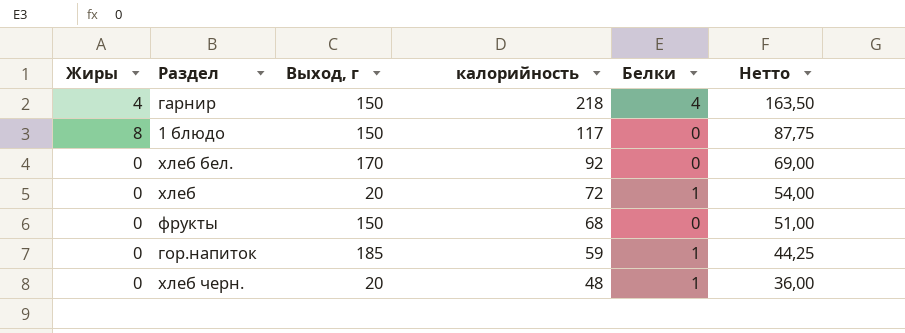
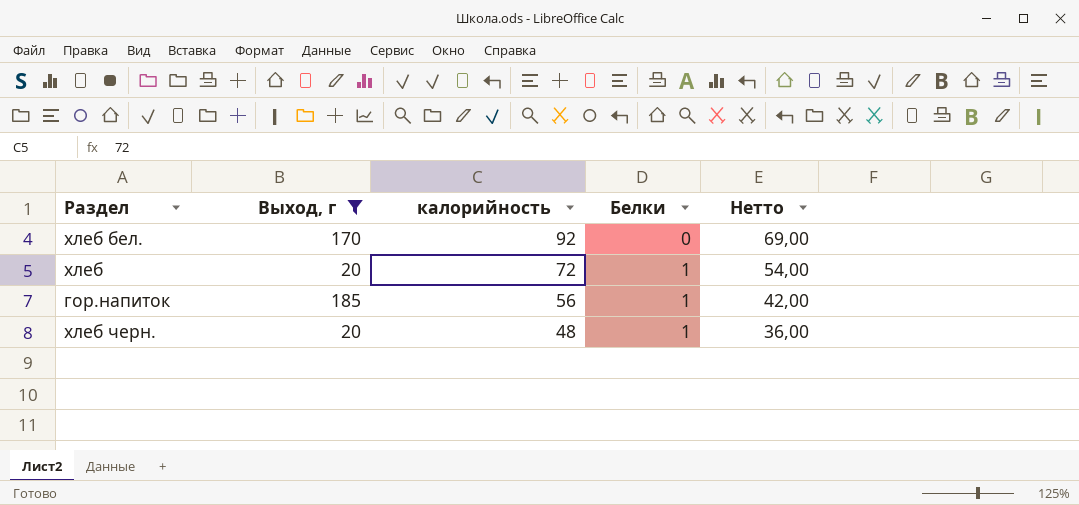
filter: none -> Выход, г != 150
column Жиры | position: 1 -> none
гор.напиток | калорийность: 59 -> 56
гор.напиток | Нетто: 44,25 -> 42,00

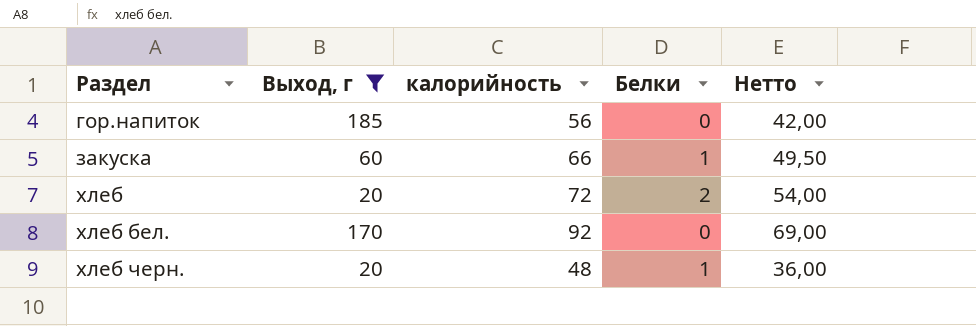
row order: калорийность descending -> Раздел ascending
гор.напиток | Белки: 1 -> 0
row закуска: none -> 60 | 66 | 1 | 49,50
хлеб | Белки: 1 -> 2

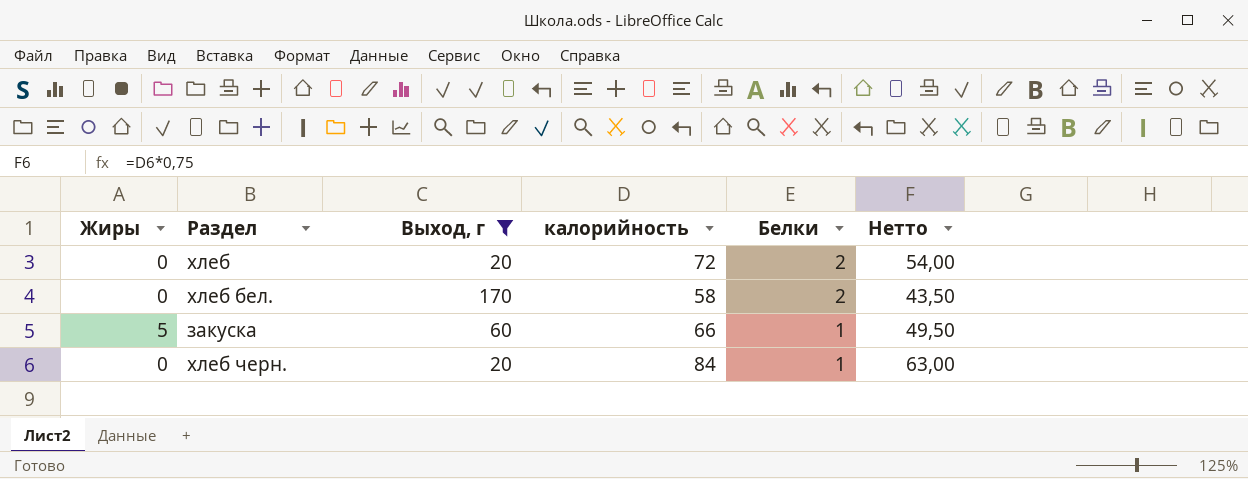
row order: Раздел ascending -> Белки descending
column Жиры | position: none -> 1
row гор.напиток: 185 | 56 | 0 | 42,00 -> none
хлеб бел. | калорийность: 92 -> 58
хлеб бел. | Белки: 0 -> 2
хлеб бел. | Нетто: 69,00 -> 43,50
хлеб черн. | калорийность: 48 -> 84
хлеб черн. | Нетто: 36,00 -> 63,00

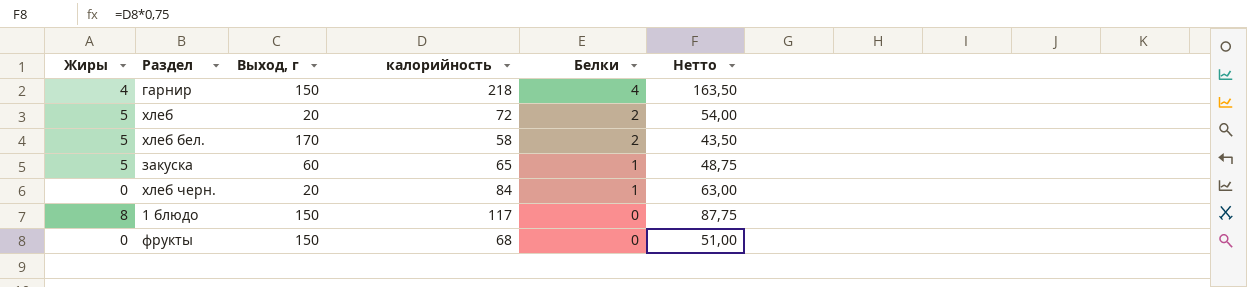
filter: Выход, г != 150 -> none
хлеб | Жиры: 0 -> 5
хлеб бел. | Жиры: 0 -> 5
закуска | калорийность: 66 -> 65
закуска | Нетто: 49,50 -> 48,75

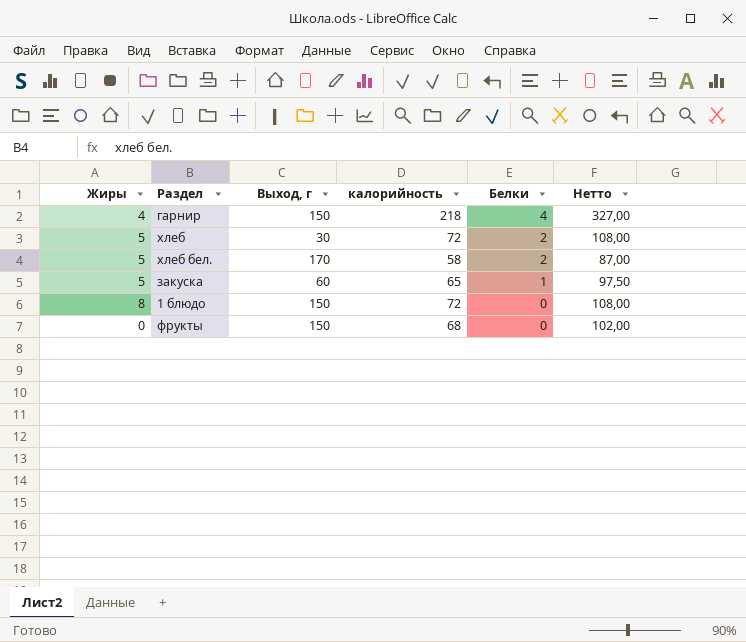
column Нетто | formula: [калорийность] * 0,75 -> [калорийность] * 1,5
row хлеб черн.: 0 | 20 | 84 | 1 | 63,00 -> none
хлеб | Выход, г: 20 -> 30
1 блюдо | калорийность: 117 -> 72

